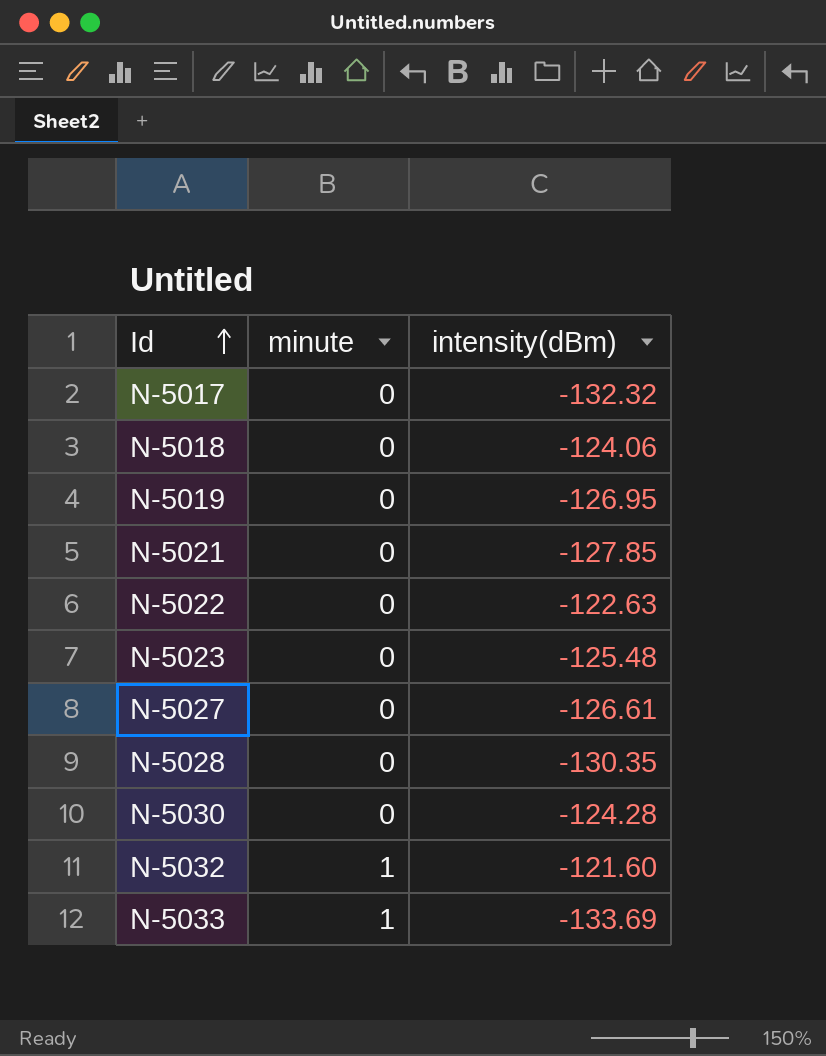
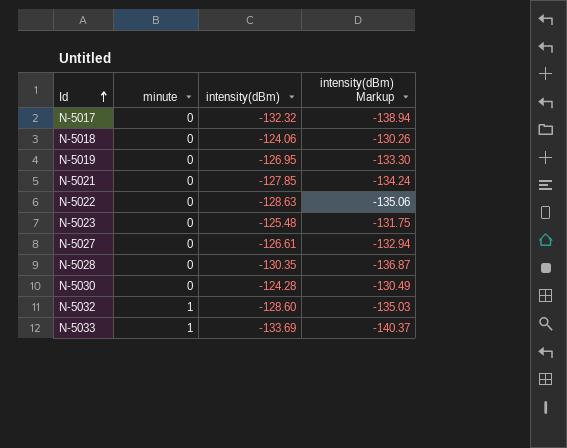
column intensity(dBm) Markup | formula: none -> [intensity(dBm)] * 1.05
N-5022 | intensity(dBm): -122.63 -> -128.63
N-5032 | intensity(dBm): -121.60 -> -128.60

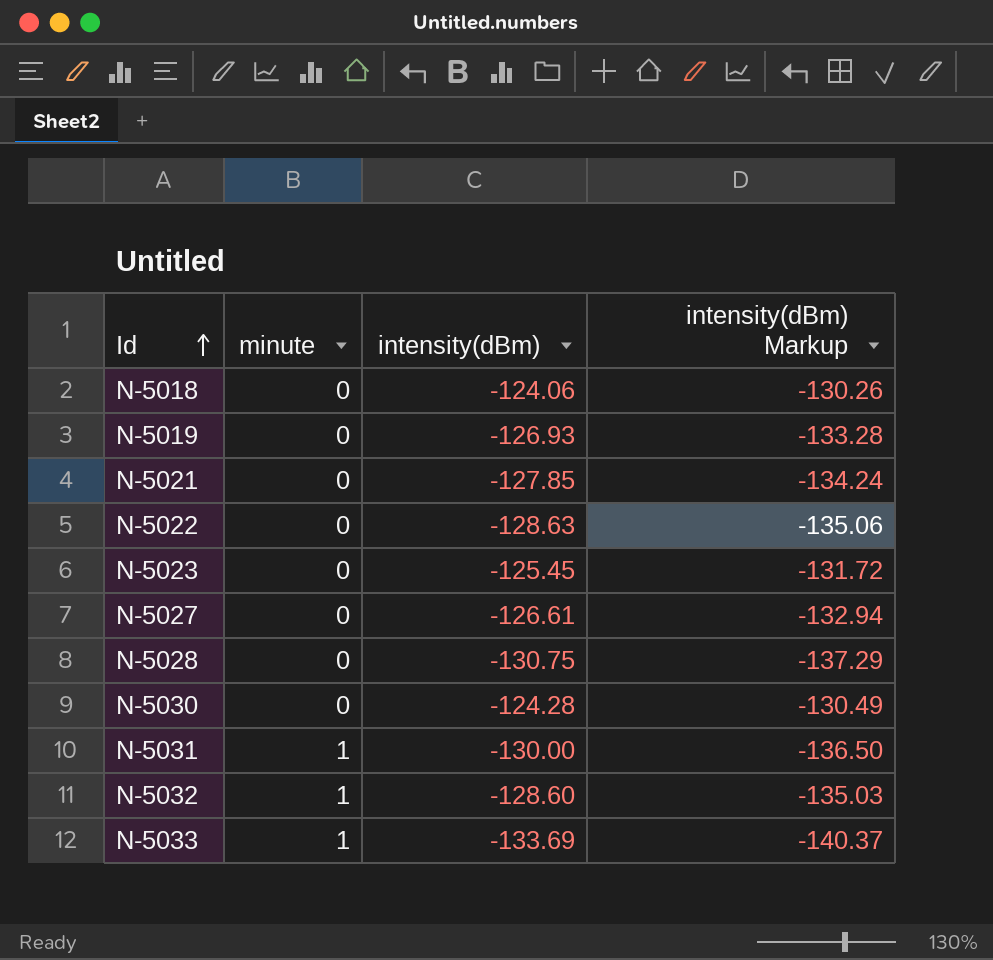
row N-5017: 0 | -132.32 | -138.94 -> none
N-5019 | intensity(dBm): -126.95 -> -126.93
N-5019 | intensity(dBm) Markup: -133.30 -> -133.28
N-5023 | intensity(dBm): -125.48 -> -125.45
N-5023 | intensity(dBm) Markup: -131.75 -> -131.72
N-5028 | intensity(dBm): -130.35 -> -130.75
N-5028 | intensity(dBm) Markup: -136.87 -> -137.29
row N-5031: none -> 1 | -130.00 | -136.50

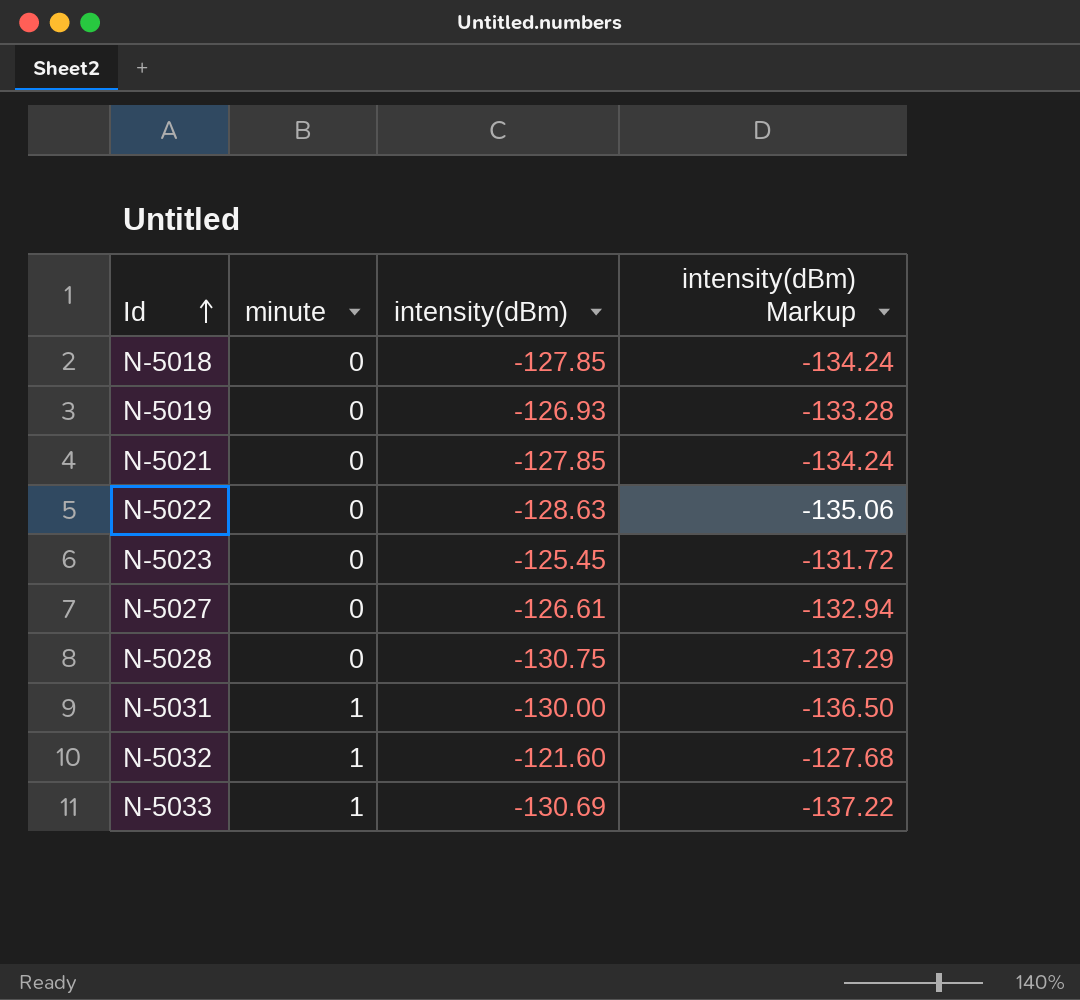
row N-5030: 0 | -124.28 | -130.49 -> none
N-5018 | intensity(dBm): -124.06 -> -127.85
N-5018 | intensity(dBm) Markup: -130.26 -> -134.24
N-5032 | intensity(dBm): -128.60 -> -121.60
N-5032 | intensity(dBm) Markup: -135.03 -> -127.68
N-5033 | intensity(dBm): -133.69 -> -130.69
N-5033 | intensity(dBm) Markup: -140.37 -> -137.22

